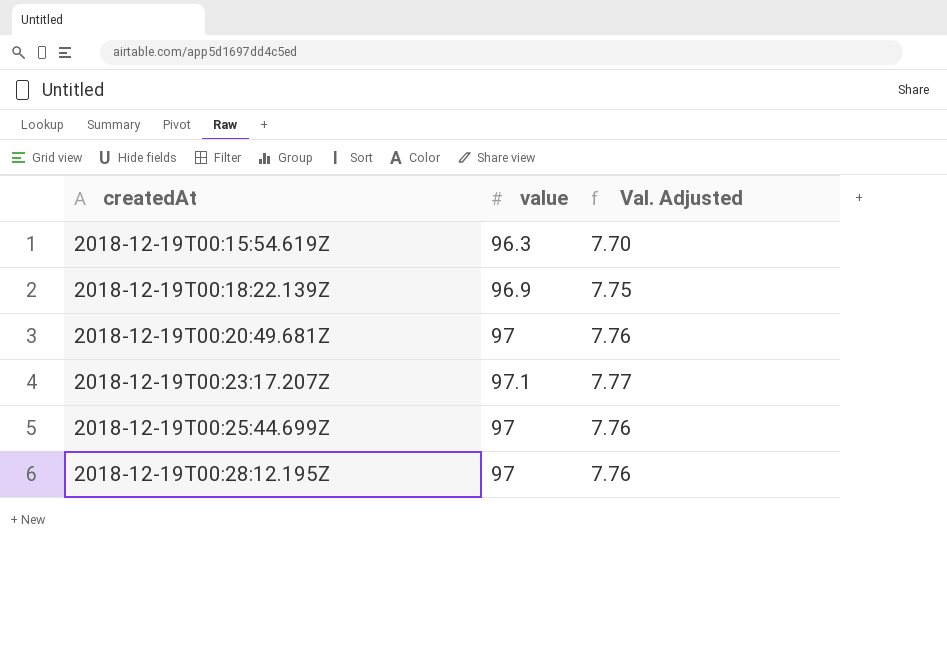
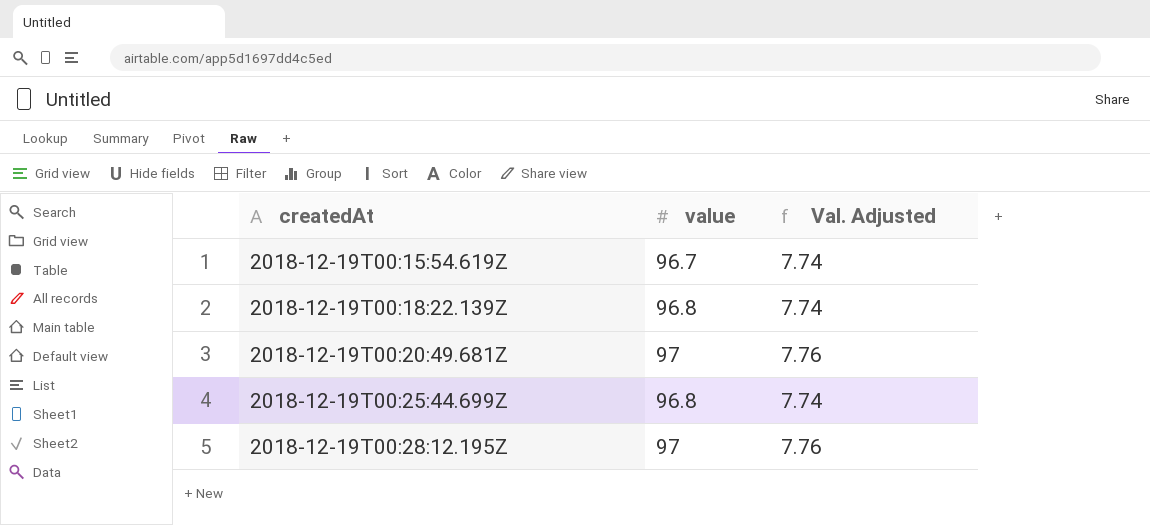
row 2018-12-19T00:23:17.207Z: 97.1 | 7.77 -> none
2018-12-19T00:15:54.619Z | value: 96.3 -> 96.7
2018-12-19T00:15:54.619Z | Val. Adjusted: 7.70 -> 7.74
2018-12-19T00:18:22.139Z | value: 96.9 -> 96.8
2018-12-19T00:18:22.139Z | Val. Adjusted: 7.75 -> 7.74
2018-12-19T00:25:44.699Z | value: 97 -> 96.8
2018-12-19T00:25:44.699Z | Val. Adjusted: 7.76 -> 7.74

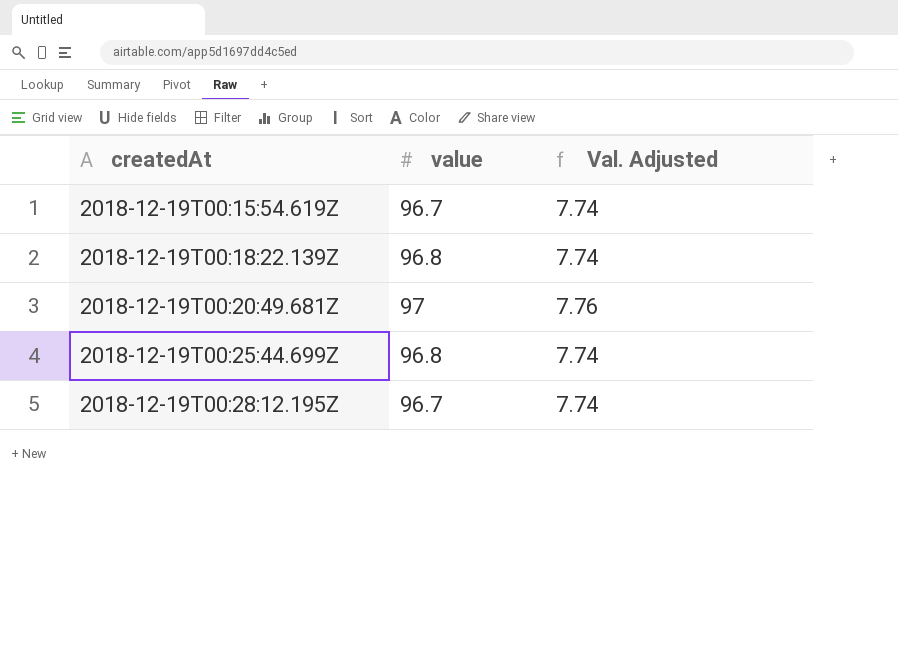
2018-12-19T00:28:12.195Z | value: 97 -> 96.7
2018-12-19T00:28:12.195Z | Val. Adjusted: 7.76 -> 7.74

